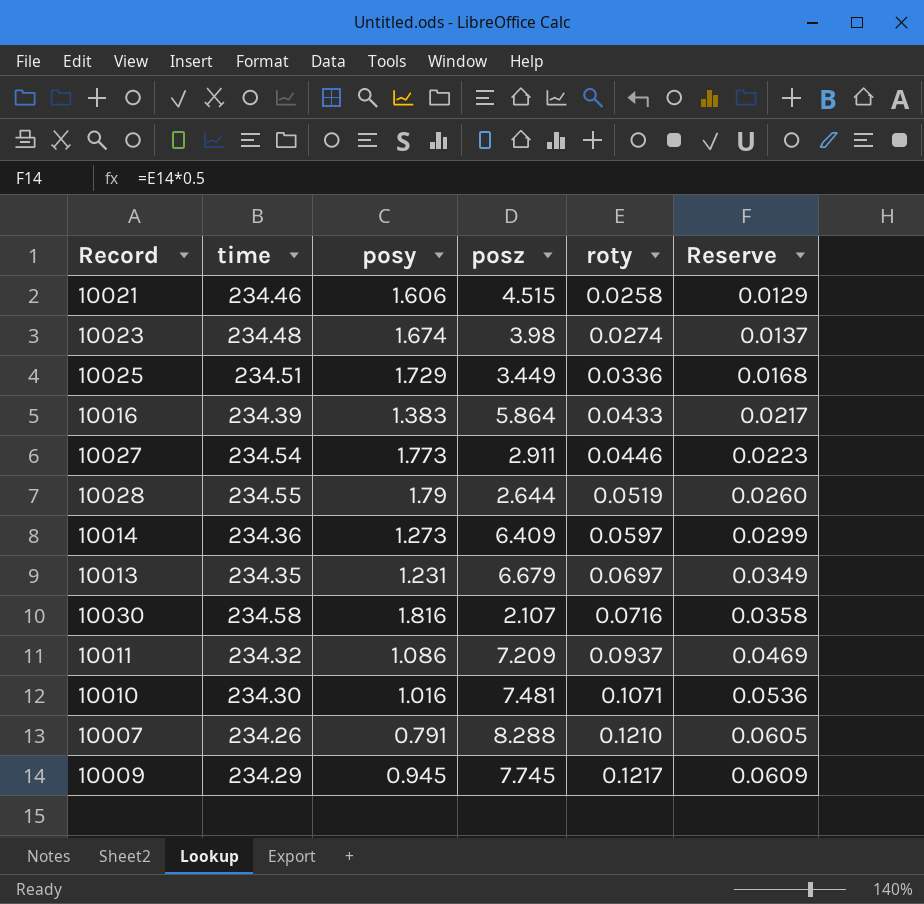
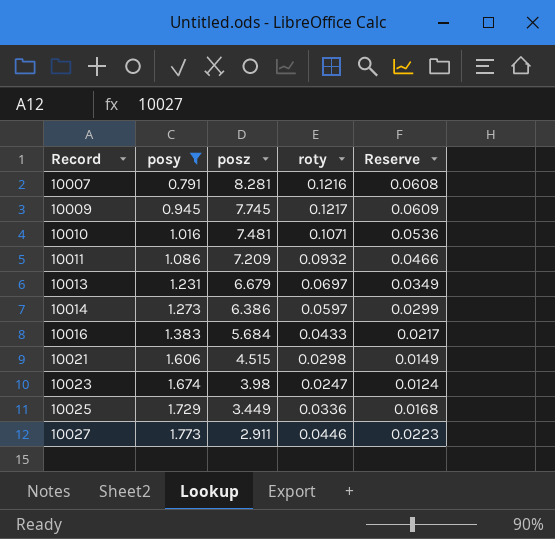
filter: none -> posy <= 1.773
row order: roty ascending -> Record ascending
column time | position: 2 -> none
10007 | posz: 8.288 -> 8.281
10007 | roty: 0.1210 -> 0.1216
10007 | Reserve: 0.0605 -> 0.0608
10011 | roty: 0.0937 -> 0.0932
10011 | Reserve: 0.0469 -> 0.0466
10014 | posz: 6.409 -> 6.386
10016 | posz: 5.864 -> 5.684
10021 | roty: 0.0258 -> 0.0298
10021 | Reserve: 0.0129 -> 0.0149
10023 | roty: 0.0274 -> 0.0247
10023 | Reserve: 0.0137 -> 0.0124

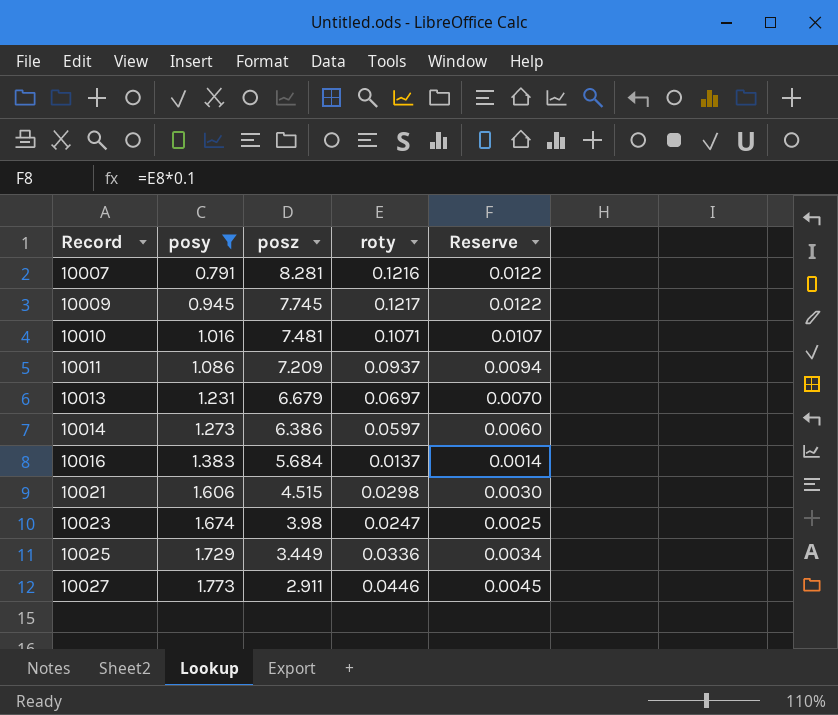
column Reserve | formula: [roty] * 0.5 -> [roty] * 0.1
10011 | roty: 0.0932 -> 0.0937
10016 | roty: 0.0433 -> 0.0137

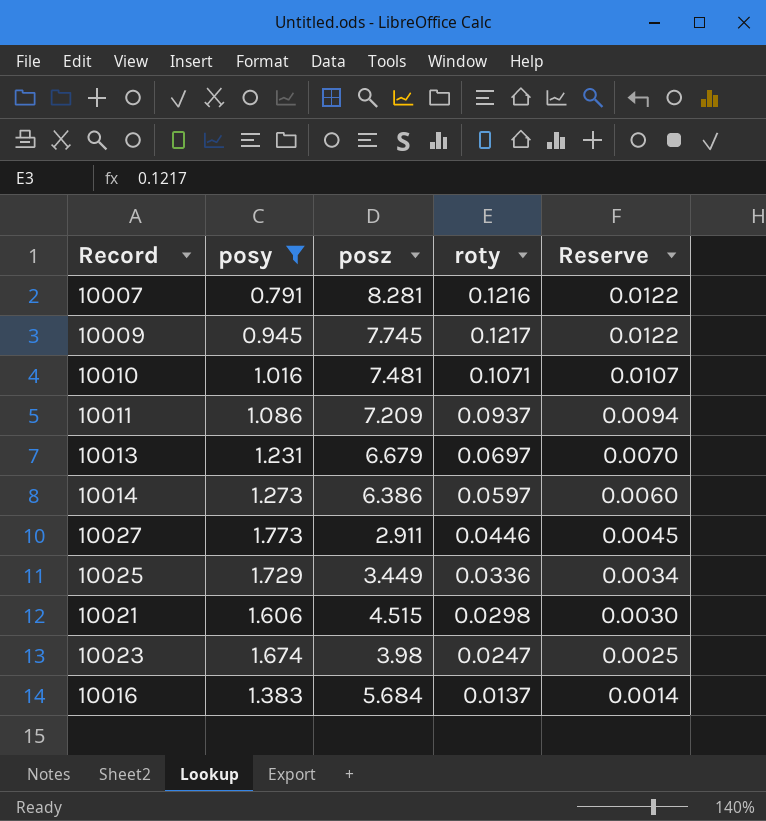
row order: Record ascending -> Reserve descending

